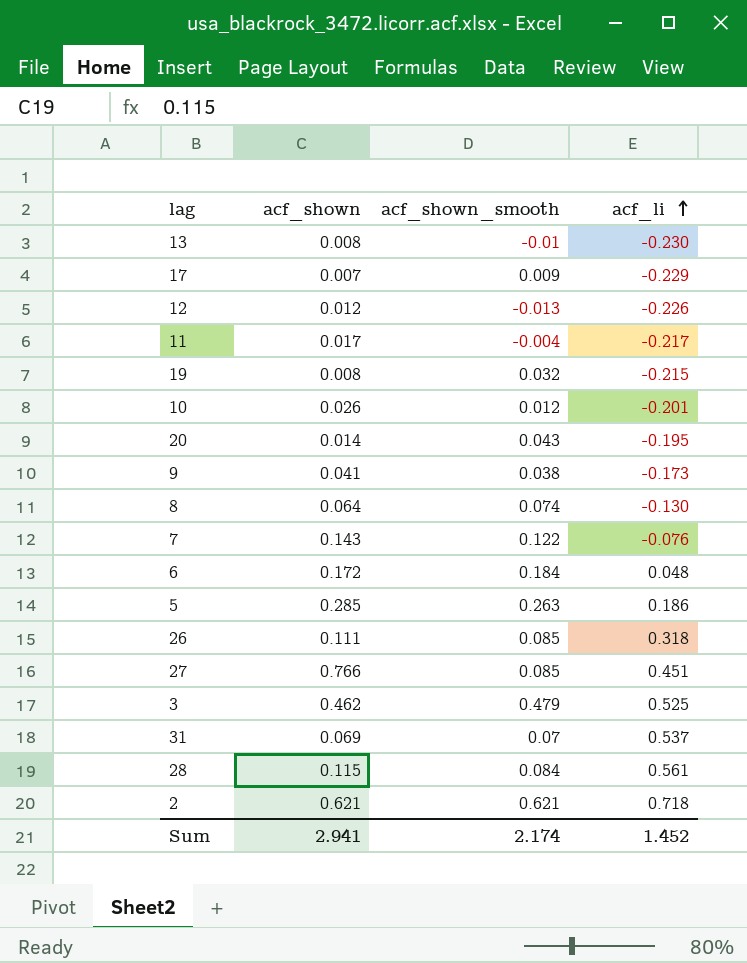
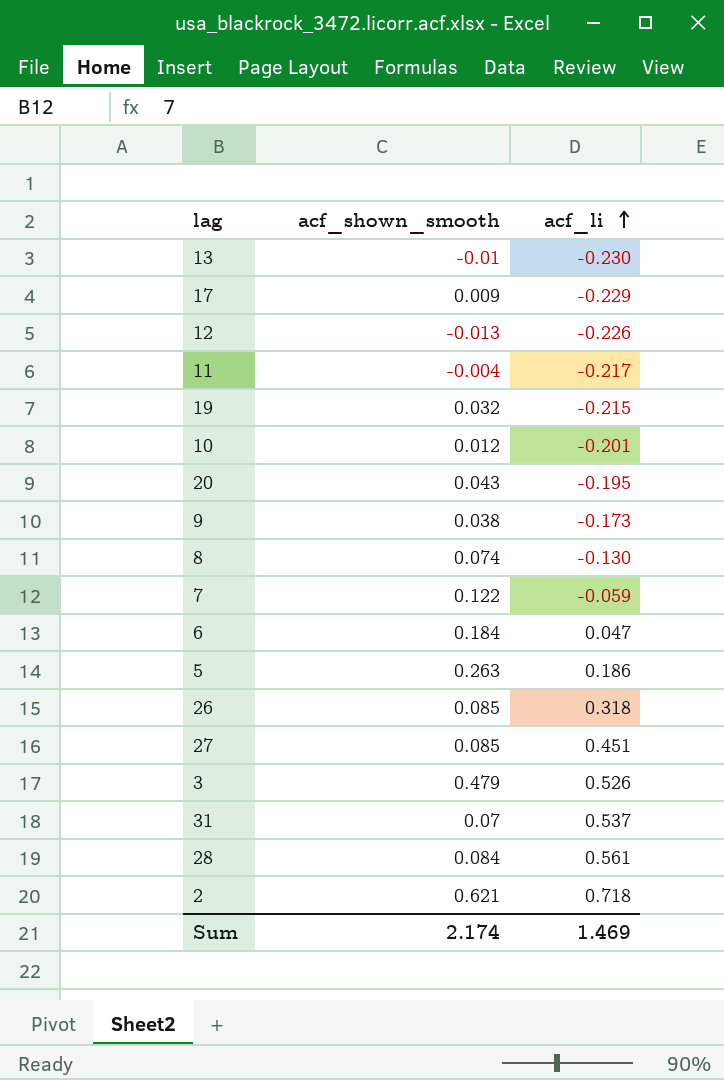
column acf_shown | position: 2 -> none
7 | acf_li: -0.076 -> -0.059
6 | acf_li: 0.048 -> 0.047
3 | acf_li: 0.525 -> 0.526
Sum | acf_li: 1.452 -> 1.469

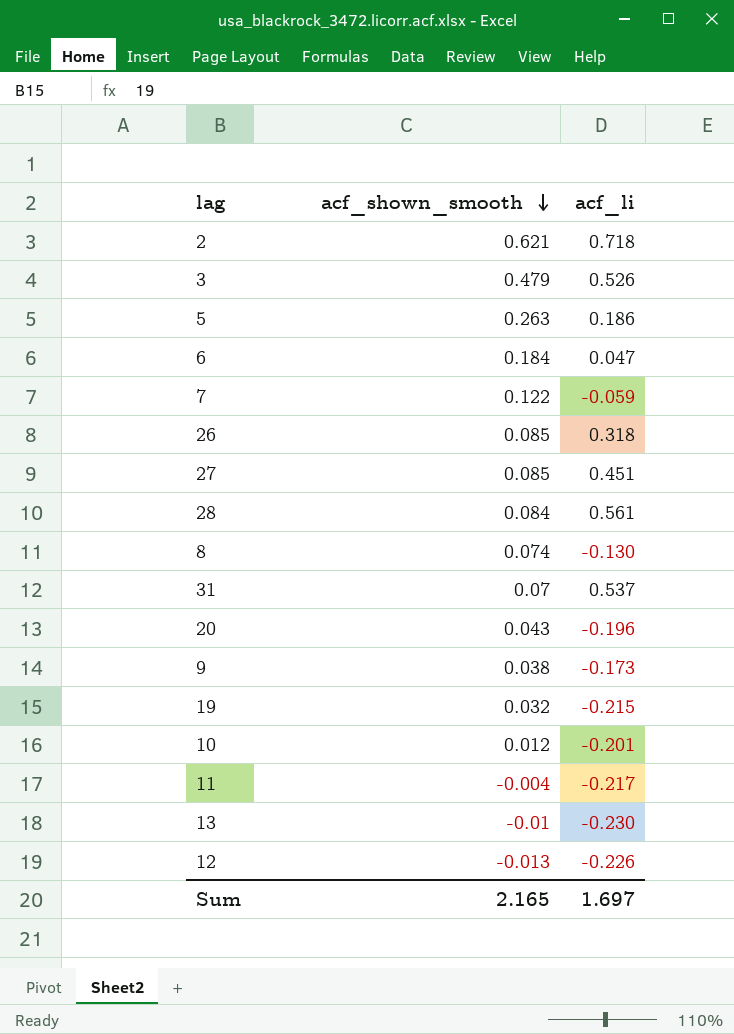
row order: acf_li ascending -> acf_shown_smooth descending
row 17: 0.009 | -0.229 -> none
20 | acf_li: -0.195 -> -0.196
Sum | acf_shown_smooth: 2.174 -> 2.165
Sum | acf_li: 1.469 -> 1.697

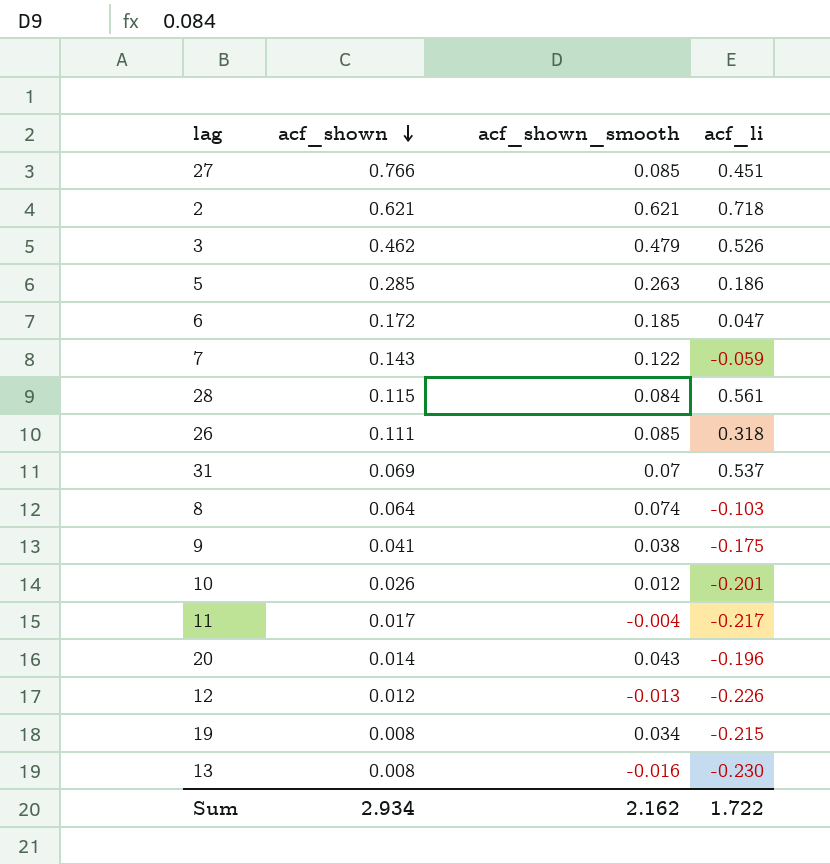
row order: acf_shown_smooth descending -> acf_shown descending
column acf_shown | position: none -> 2
6 | acf_shown_smooth: 0.184 -> 0.185
8 | acf_li: -0.130 -> -0.103
9 | acf_li: -0.173 -> -0.175
19 | acf_shown_smooth: 0.032 -> 0.034
13 | acf_shown_smooth: -0.01 -> -0.016
Sum | acf_shown_smooth: 2.165 -> 2.162
Sum | acf_li: 1.697 -> 1.722

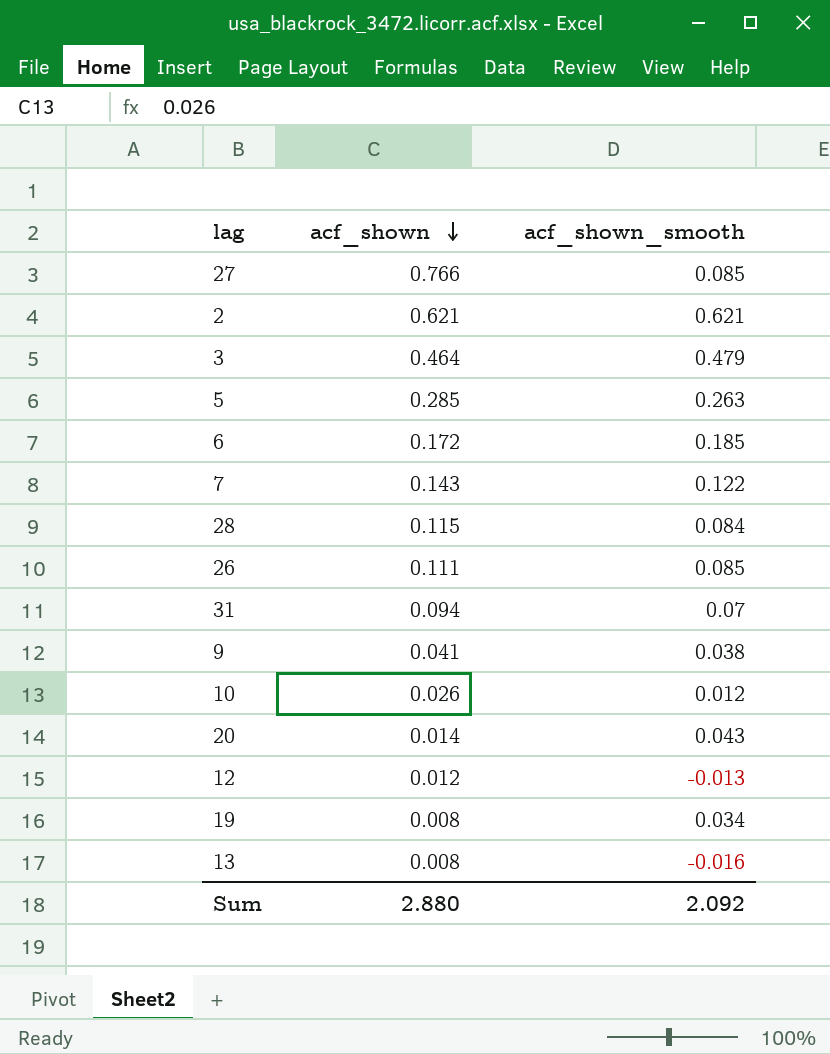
column acf_li | position: 4 -> none
row 8: 0.064 | 0.074 | -0.103 -> none
row 11: 0.017 | -0.004 | -0.217 -> none
3 | acf_shown: 0.462 -> 0.464
31 | acf_shown: 0.069 -> 0.094
Sum | acf_shown: 2.934 -> 2.880
Sum | acf_shown_smooth: 2.162 -> 2.092

